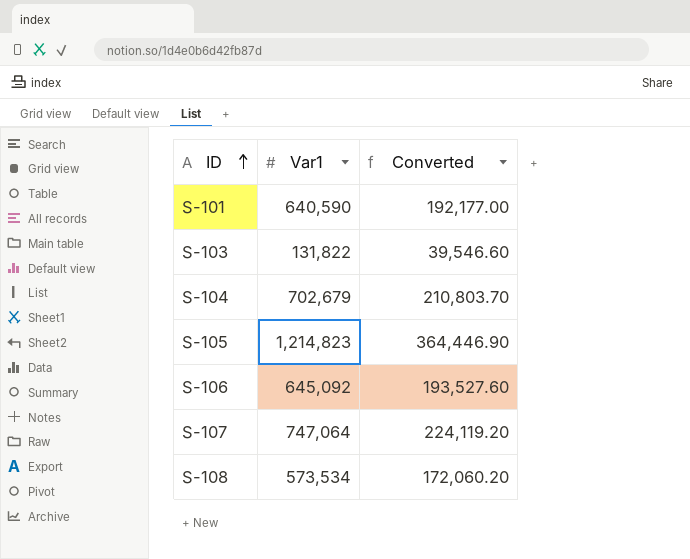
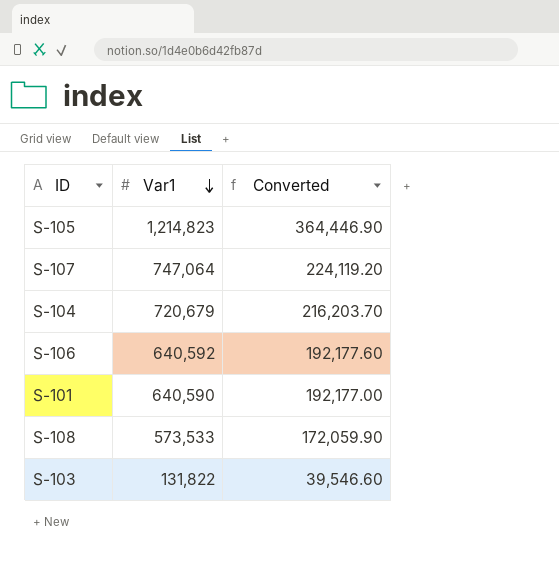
row order: ID ascending -> Var1 descending
S-104 | Var1: 702,679 -> 720,679
S-104 | Converted: 210,803.70 -> 216,203.70
S-106 | Var1: 645,092 -> 640,592
S-106 | Converted: 193,527.60 -> 192,177.60
S-108 | Var1: 573,534 -> 573,533
S-108 | Converted: 172,060.20 -> 172,059.90

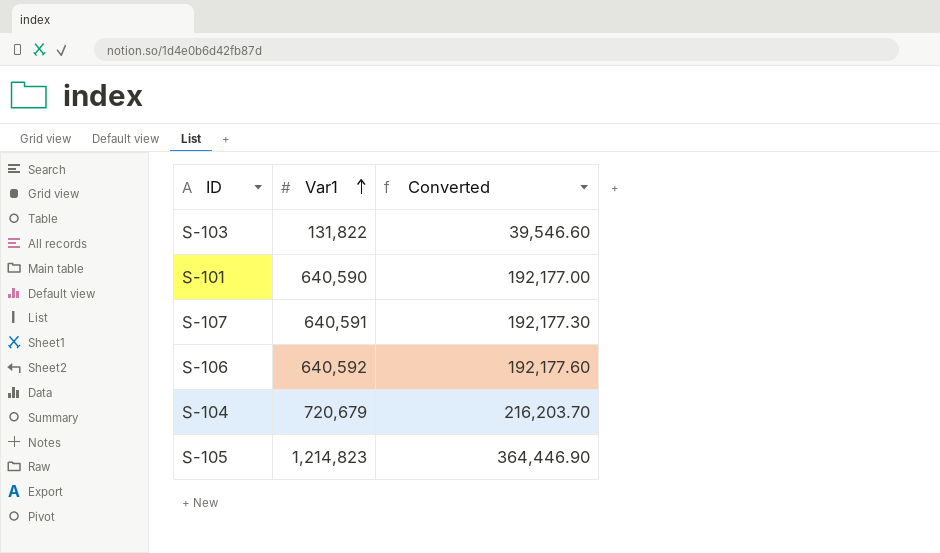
row order: Var1 descending -> Var1 ascending
row S-108: 573,533 | 172,059.90 -> none
S-107 | Var1: 747,064 -> 640,591
S-107 | Converted: 224,119.20 -> 192,177.30

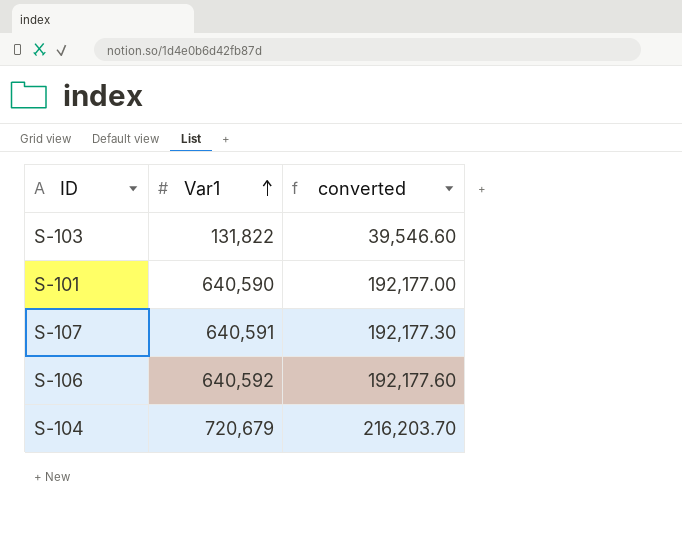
column name: Converted -> converted
row S-105: 1,214,823 | 364,446.90 -> none

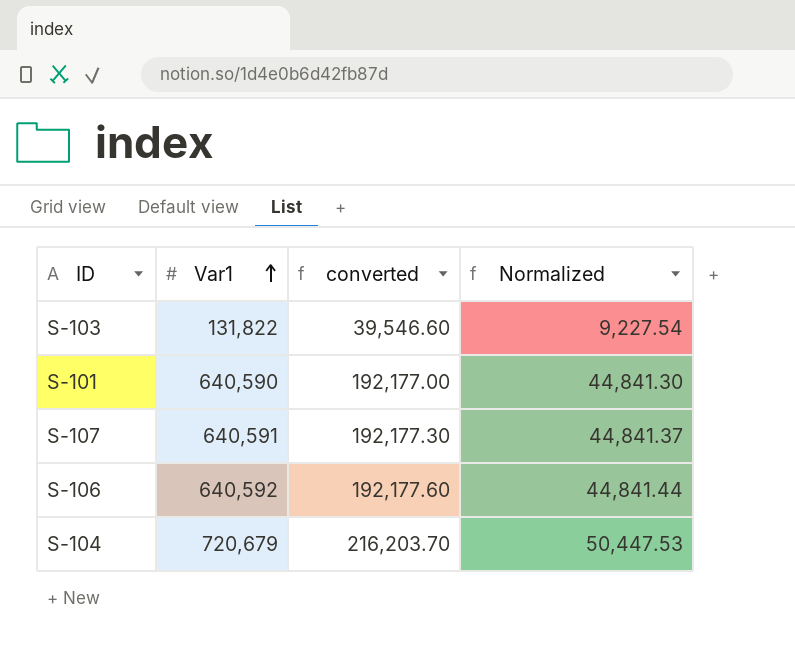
column Normalized | formula: none -> [Var1] * 0.07

